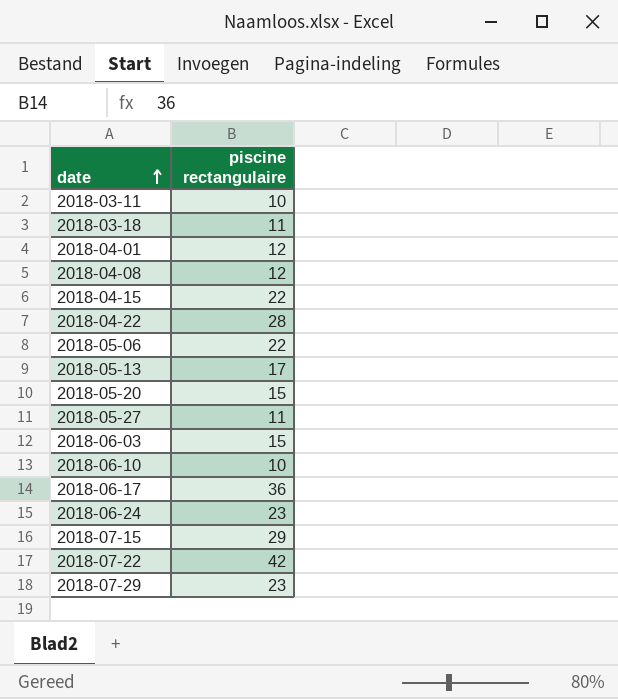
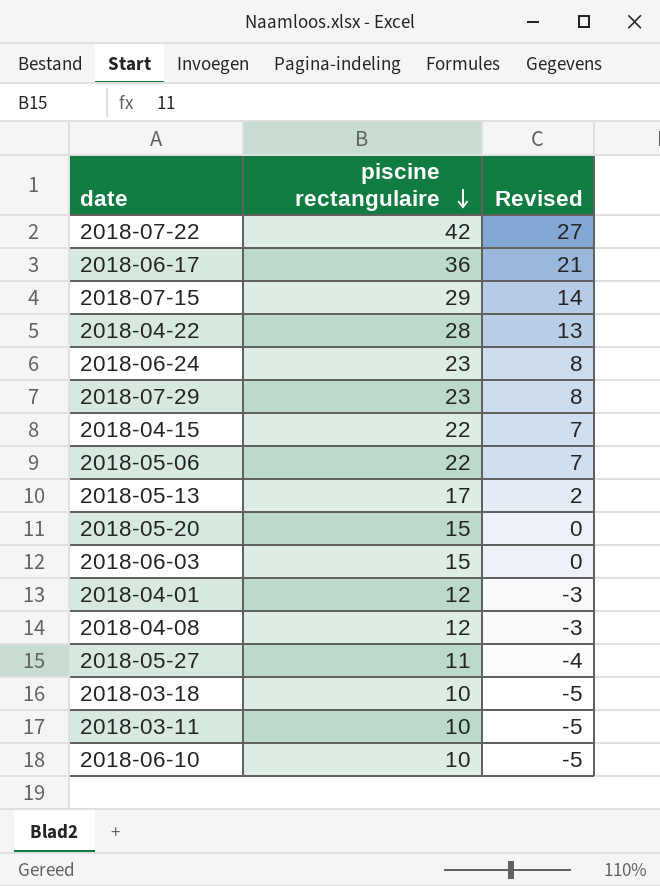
row order: date ascending -> piscine rectangulaire descending
column Revised | formula: none -> [piscine rectangulaire] - 15
2018-03-18 | piscine rectangulaire: 11 -> 10

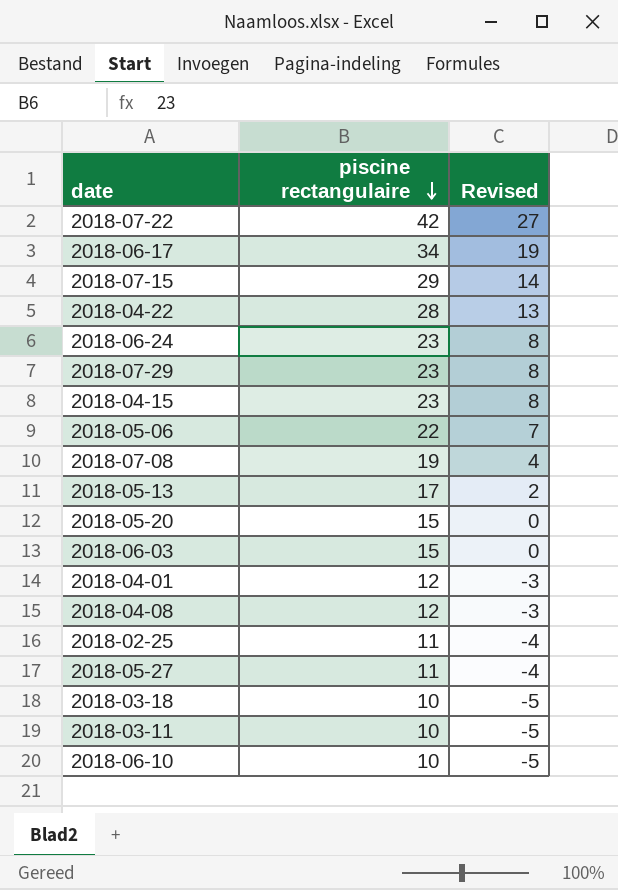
2018-06-17 | piscine rectangulaire: 36 -> 34
2018-06-17 | Revised: 21 -> 19
2018-04-15 | piscine rectangulaire: 22 -> 23
2018-04-15 | Revised: 7 -> 8
row 2018-07-08: none -> 19 | 4
row 2018-02-25: none -> 11 | -4

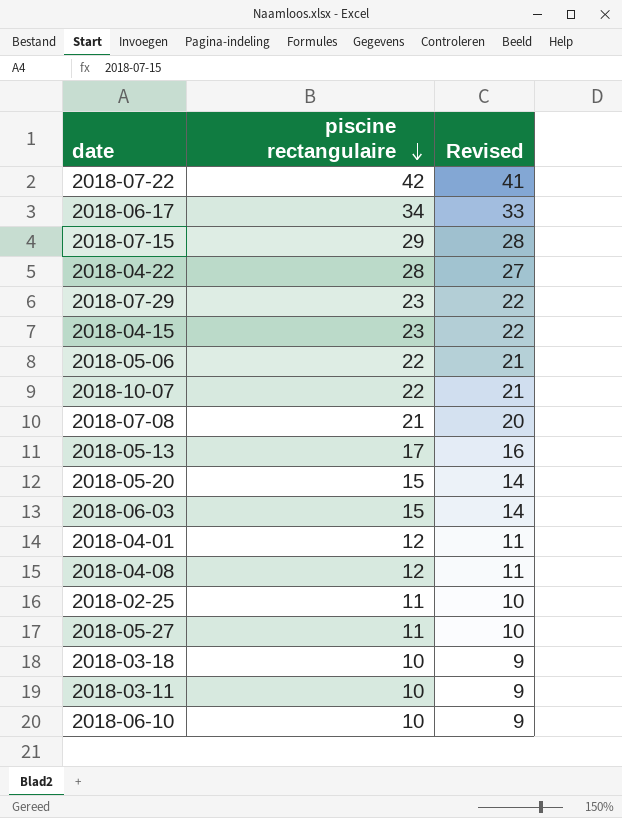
column Revised | formula: [piscine rectangulaire] - 15 -> [piscine rectangulaire] - 1
row 2018-06-24: 23 | 8 -> none
row 2018-10-07: none -> 22 | 21
2018-07-08 | piscine rectangulaire: 19 -> 21

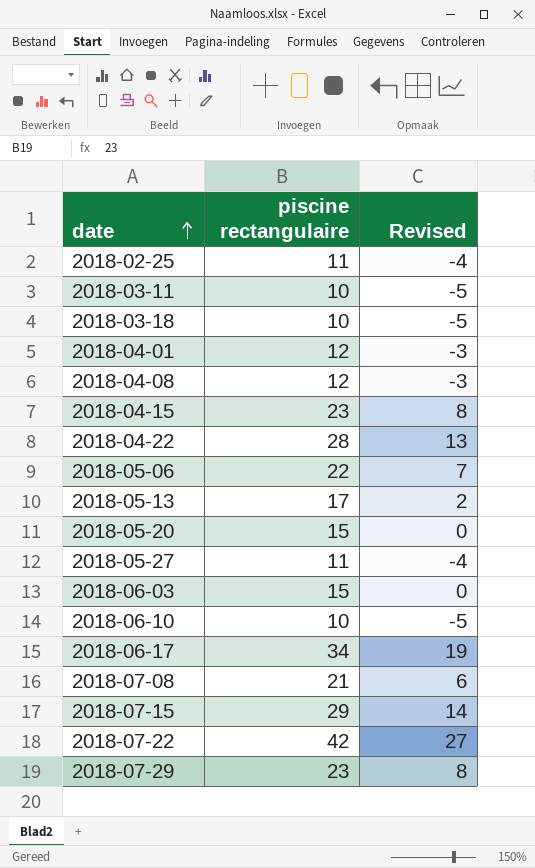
row order: piscine rectangulaire descending -> date ascending
column Revised | formula: [piscine rectangulaire] - 1 -> [piscine rectangulaire] - 15
row 2018-10-07: 22 | 21 -> none

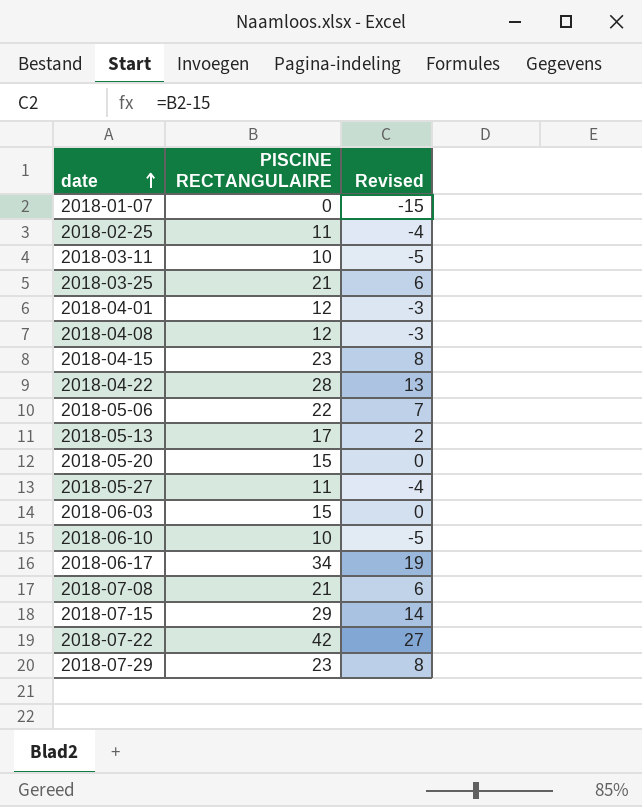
column name: piscine rectangulaire -> PISCINE RECTANGULAIRE
row 2018-03-18: 10 | -5 -> none
row 2018-01-07: none -> 0 | -15
row 2018-03-25: none -> 21 | 6

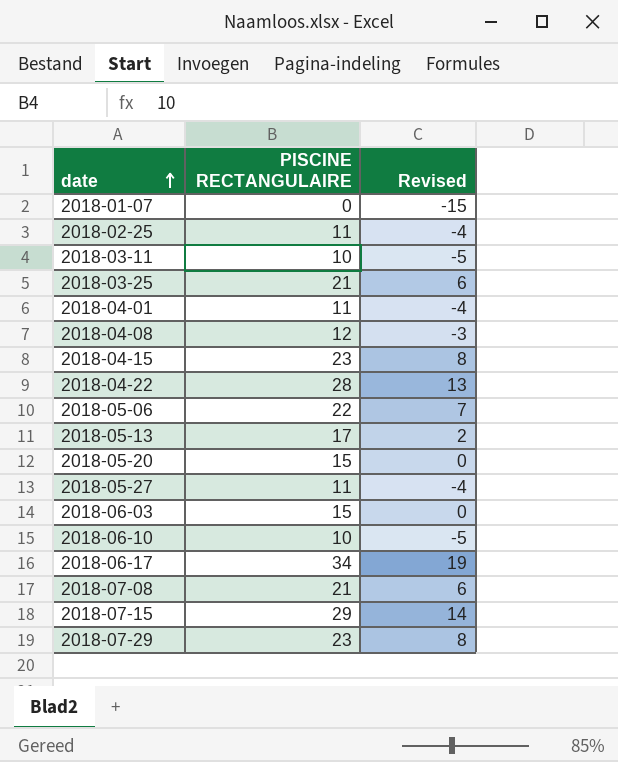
row 2018-07-22: 42 | 27 -> none
2018-04-01 | PISCINE RECTANGULAIRE: 12 -> 11
2018-04-01 | Revised: -3 -> -4

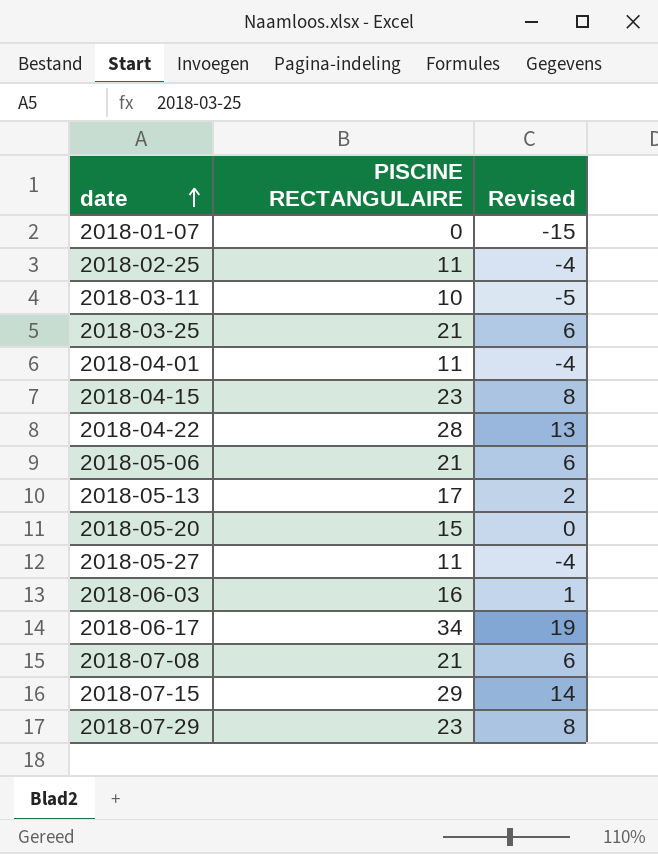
row 2018-04-08: 12 | -3 -> none
row 2018-06-10: 10 | -5 -> none
2018-05-06 | PISCINE RECTANGULAIRE: 22 -> 21
2018-05-06 | Revised: 7 -> 6
2018-06-03 | PISCINE RECTANGULAIRE: 15 -> 16
2018-06-03 | Revised: 0 -> 1

